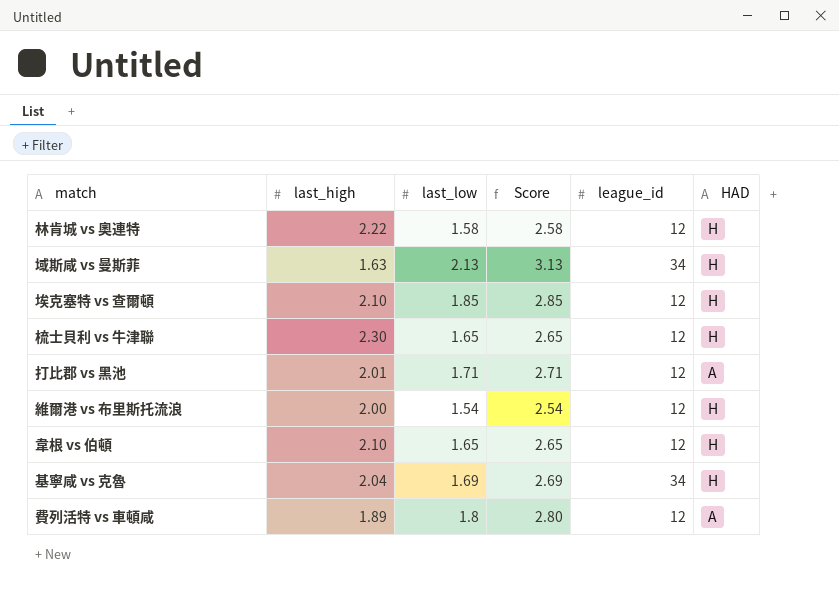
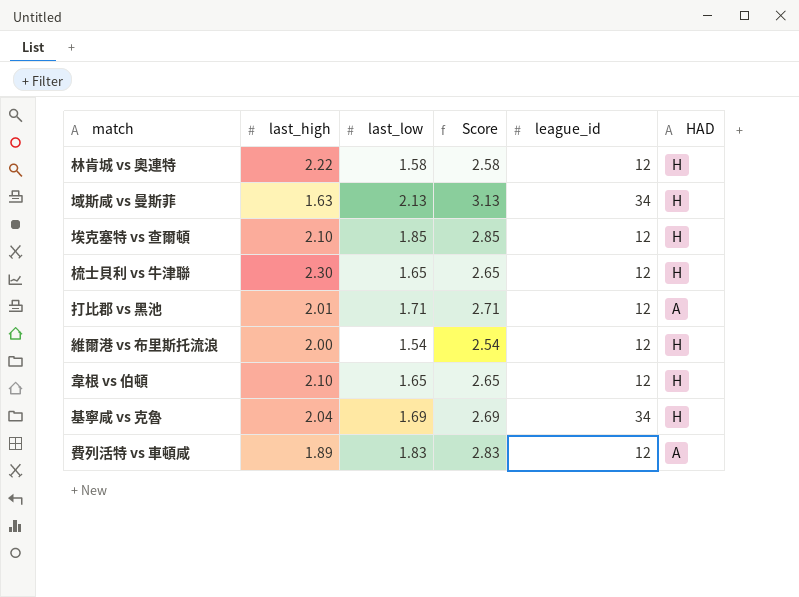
費列活特 vs 車頓咸 | last_low: 1.8 -> 1.83
費列活特 vs 車頓咸 | Score: 2.80 -> 2.83

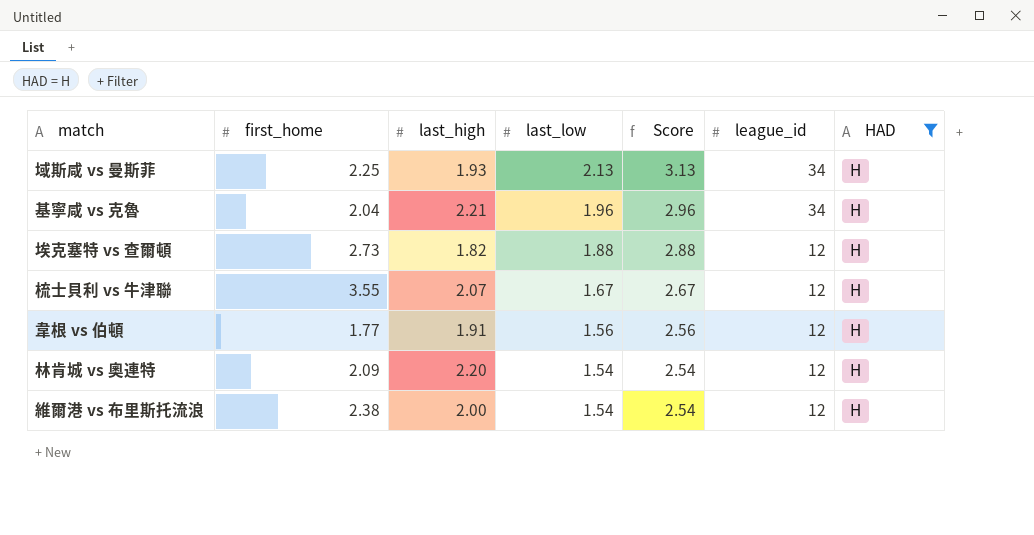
filter: none -> HAD = H
row order: none -> last_low descending
column first_home | position: none -> 2
域斯咸 vs 曼斯菲 | last_high: 1.63 -> 1.93
基寧咸 vs 克魯 | last_high: 2.04 -> 2.21
基寧咸 vs 克魯 | last_low: 1.69 -> 1.96
基寧咸 vs 克魯 | Score: 2.69 -> 2.96
埃克塞特 vs 查爾頓 | last_high: 2.10 -> 1.82
埃克塞特 vs 查爾頓 | last_low: 1.85 -> 1.88
埃克塞特 vs 查爾頓 | Score: 2.85 -> 2.88
梳士貝利 vs 牛津聯 | last_high: 2.30 -> 2.07
梳士貝利 vs 牛津聯 | last_low: 1.65 -> 1.67
梳士貝利 vs 牛津聯 | Score: 2.65 -> 2.67
韋根 vs 伯頓 | last_high: 2.10 -> 1.91
韋根 vs 伯頓 | last_low: 1.65 -> 1.56
韋根 vs 伯頓 | Score: 2.65 -> 2.56
林肯城 vs 奧連特 | last_high: 2.22 -> 2.20
林肯城 vs 奧連特 | last_low: 1.58 -> 1.54
林肯城 vs 奧連特 | Score: 2.58 -> 2.54

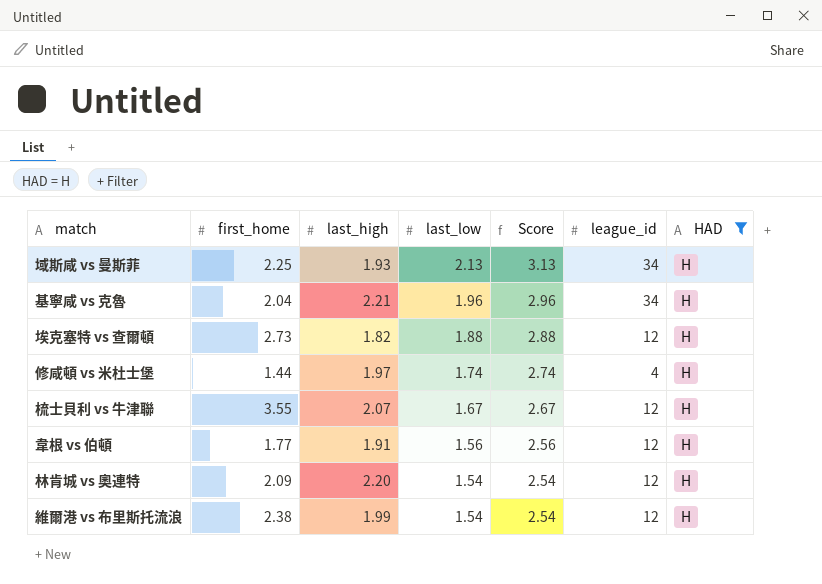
row 修咸頓 vs 米杜士堡: none -> 1.44 | 1.97 | 1.74 | 2.74 | 4 | H
維爾港 vs 布里斯托流浪 | last_high: 2.00 -> 1.99

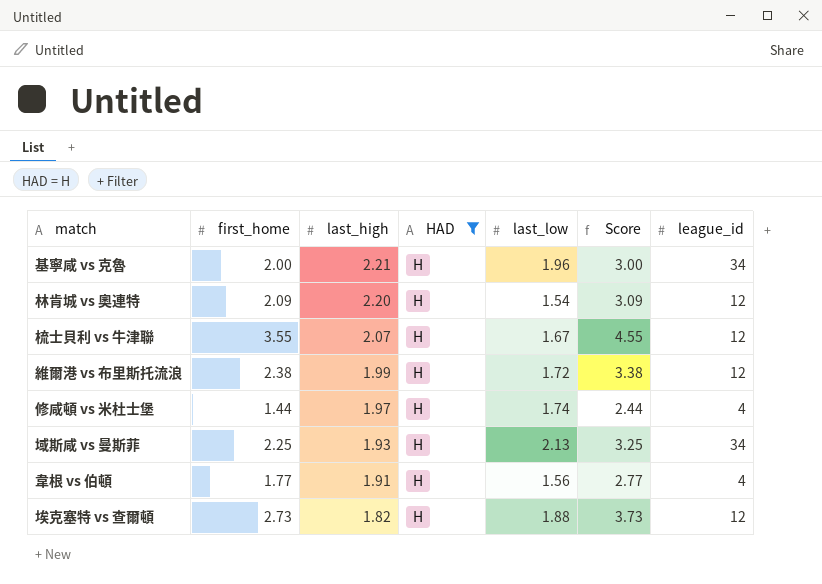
row order: last_low descending -> last_high descending
column HAD | position: 7 -> 4
column Score | formula: [last_low] + 1 -> [first_home] + 1
基寧咸 vs 克魯 | first_home: 2.04 -> 2.00
維爾港 vs 布里斯托流浪 | last_low: 1.54 -> 1.72
韋根 vs 伯頓 | league_id: 12 -> 4

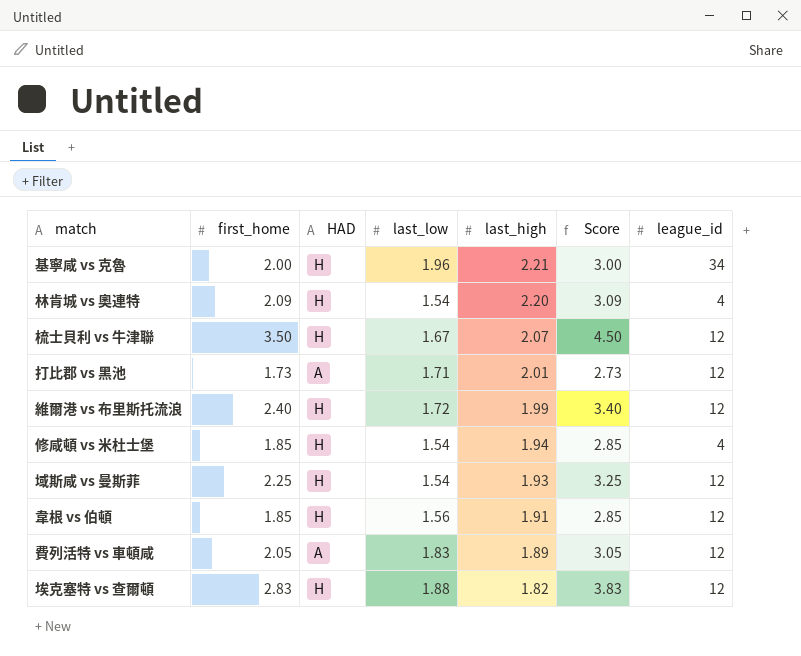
filter: HAD = H -> none
column last_high | position: 3 -> 5
林肯城 vs 奧連特 | league_id: 12 -> 4
梳士貝利 vs 牛津聯 | first_home: 3.55 -> 3.50
梳士貝利 vs 牛津聯 | Score: 4.55 -> 4.50
維爾港 vs 布里斯托流浪 | first_home: 2.38 -> 2.40
維爾港 vs 布里斯托流浪 | Score: 3.38 -> 3.40
修咸頓 vs 米杜士堡 | first_home: 1.44 -> 1.85
修咸頓 vs 米杜士堡 | last_low: 1.74 -> 1.54
修咸頓 vs 米杜士堡 | last_high: 1.97 -> 1.94
修咸頓 vs 米杜士堡 | Score: 2.44 -> 2.85
域斯咸 vs 曼斯菲 | last_low: 2.13 -> 1.54
域斯咸 vs 曼斯菲 | league_id: 34 -> 12
韋根 vs 伯頓 | first_home: 1.77 -> 1.85
韋根 vs 伯頓 | Score: 2.77 -> 2.85
韋根 vs 伯頓 | league_id: 4 -> 12
埃克塞特 vs 查爾頓 | first_home: 2.73 -> 2.83
埃克塞特 vs 查爾頓 | Score: 3.73 -> 3.83

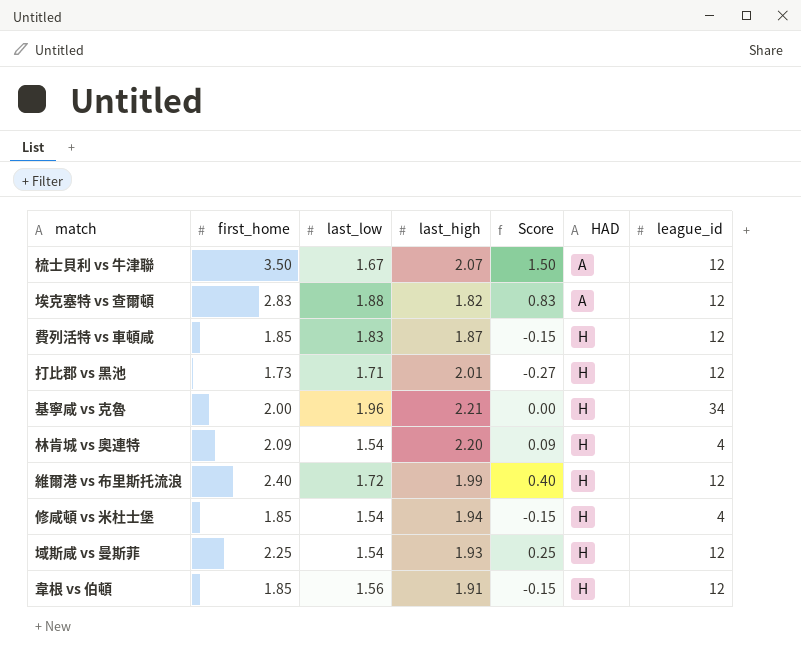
row order: last_high descending -> HAD ascending
column Score | formula: [first_home] + 1 -> [first_home] - 2
column HAD | position: 3 -> 6
梳士貝利 vs 牛津聯 | HAD: H -> A
埃克塞特 vs 查爾頓 | HAD: H -> A
費列活特 vs 車頓咸 | first_home: 2.05 -> 1.85
費列活特 vs 車頓咸 | last_high: 1.89 -> 1.87
費列活特 vs 車頓咸 | HAD: A -> H
打比郡 vs 黑池 | HAD: A -> H

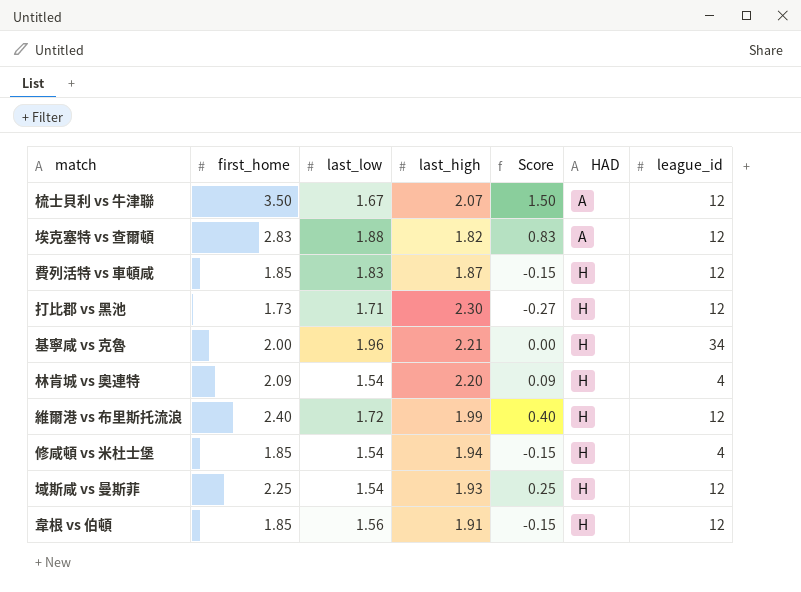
打比郡 vs 黑池 | last_high: 2.01 -> 2.30

